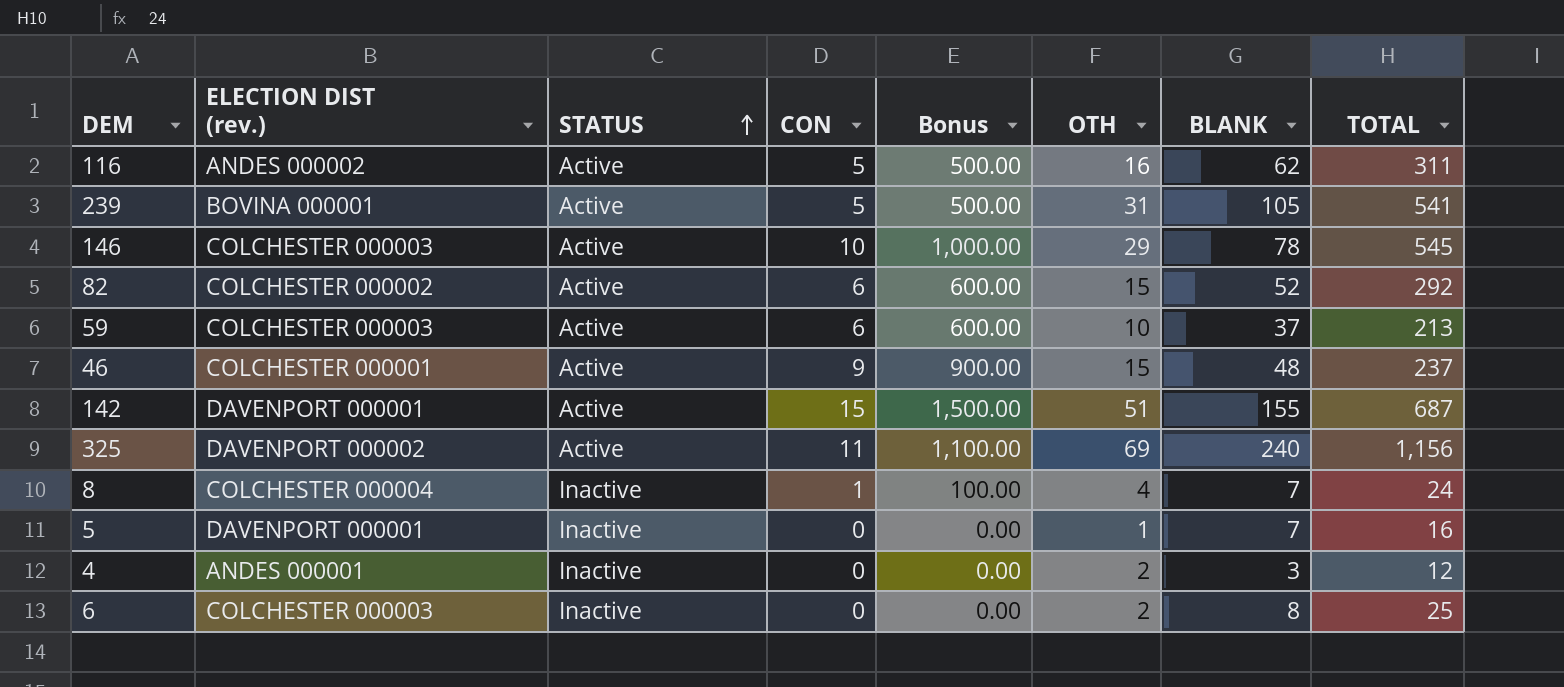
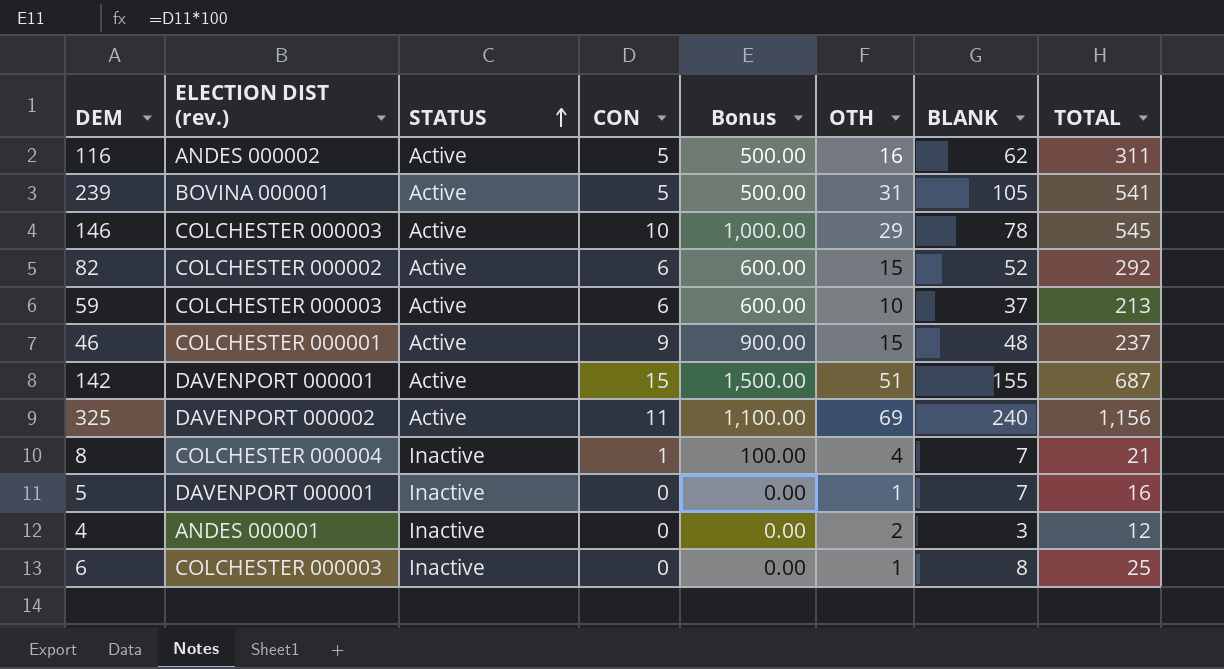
8 | TOTAL: 24 -> 21
6 | OTH: 2 -> 1

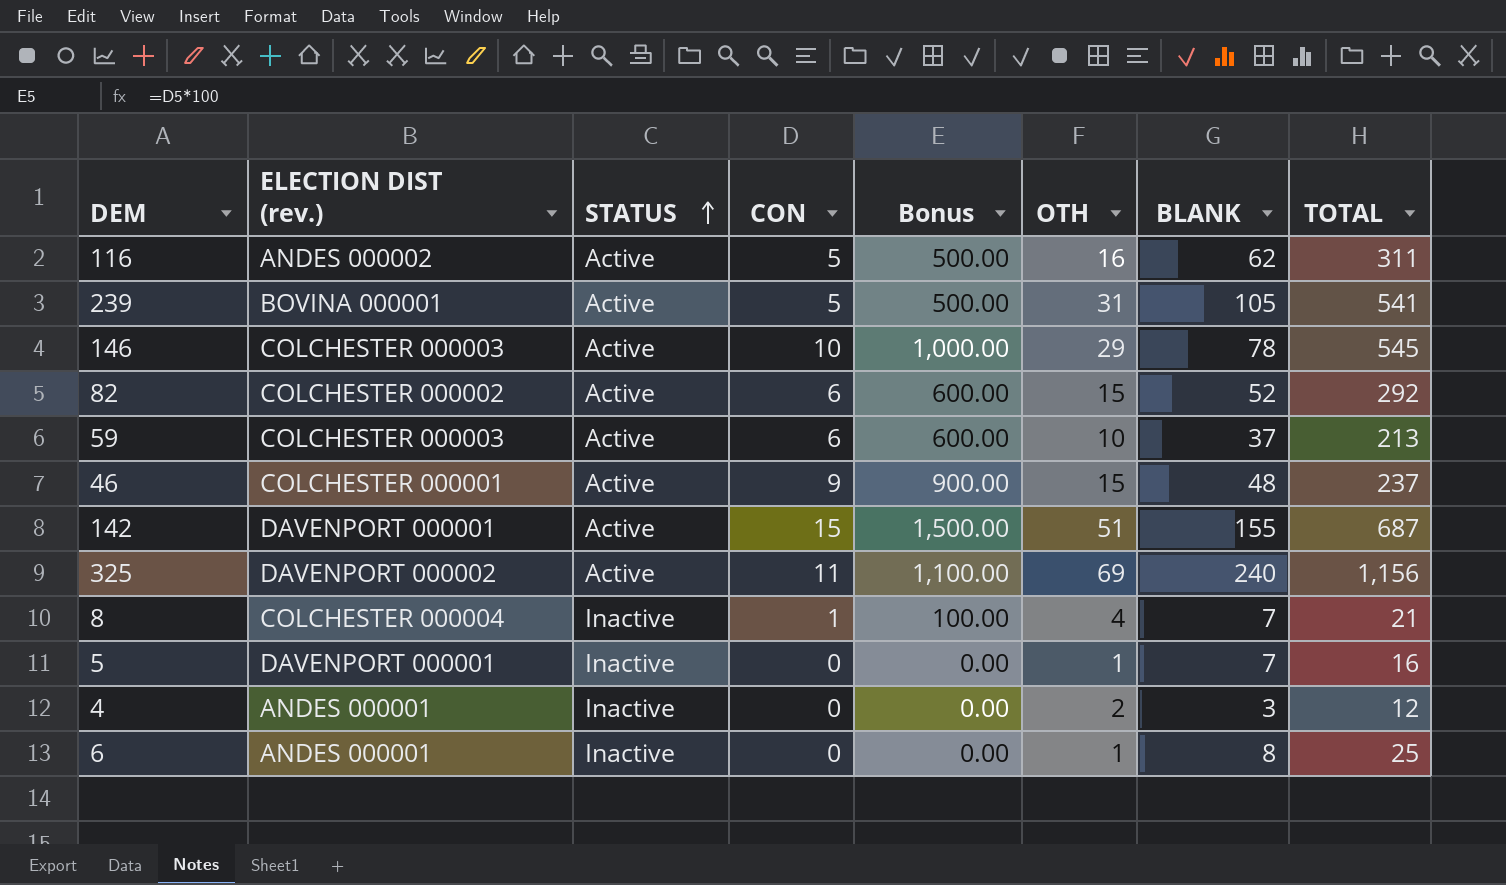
6 | ELECTION DIST (rev.): COLCHESTER 000003 -> ANDES 000001

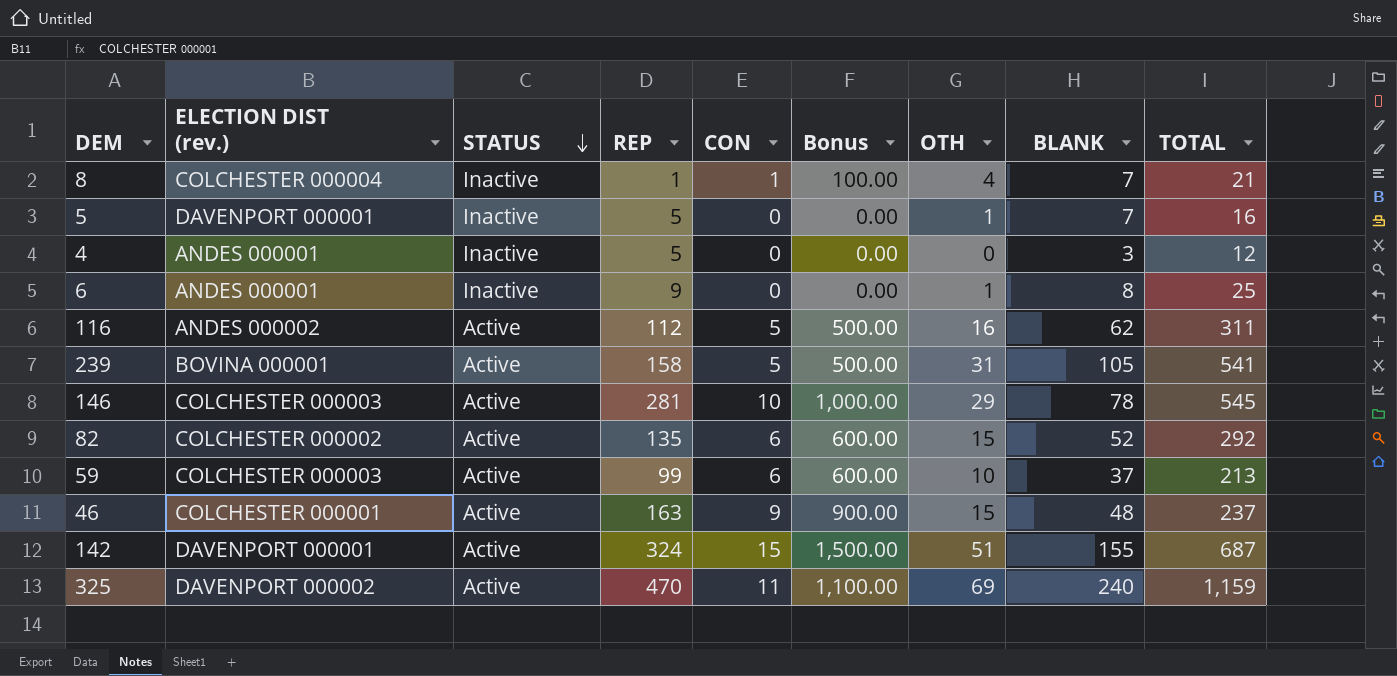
row order: STATUS ascending -> STATUS descending
column REP | position: none -> 4
4 | OTH: 2 -> 0
325 | TOTAL: 1,156 -> 1,159

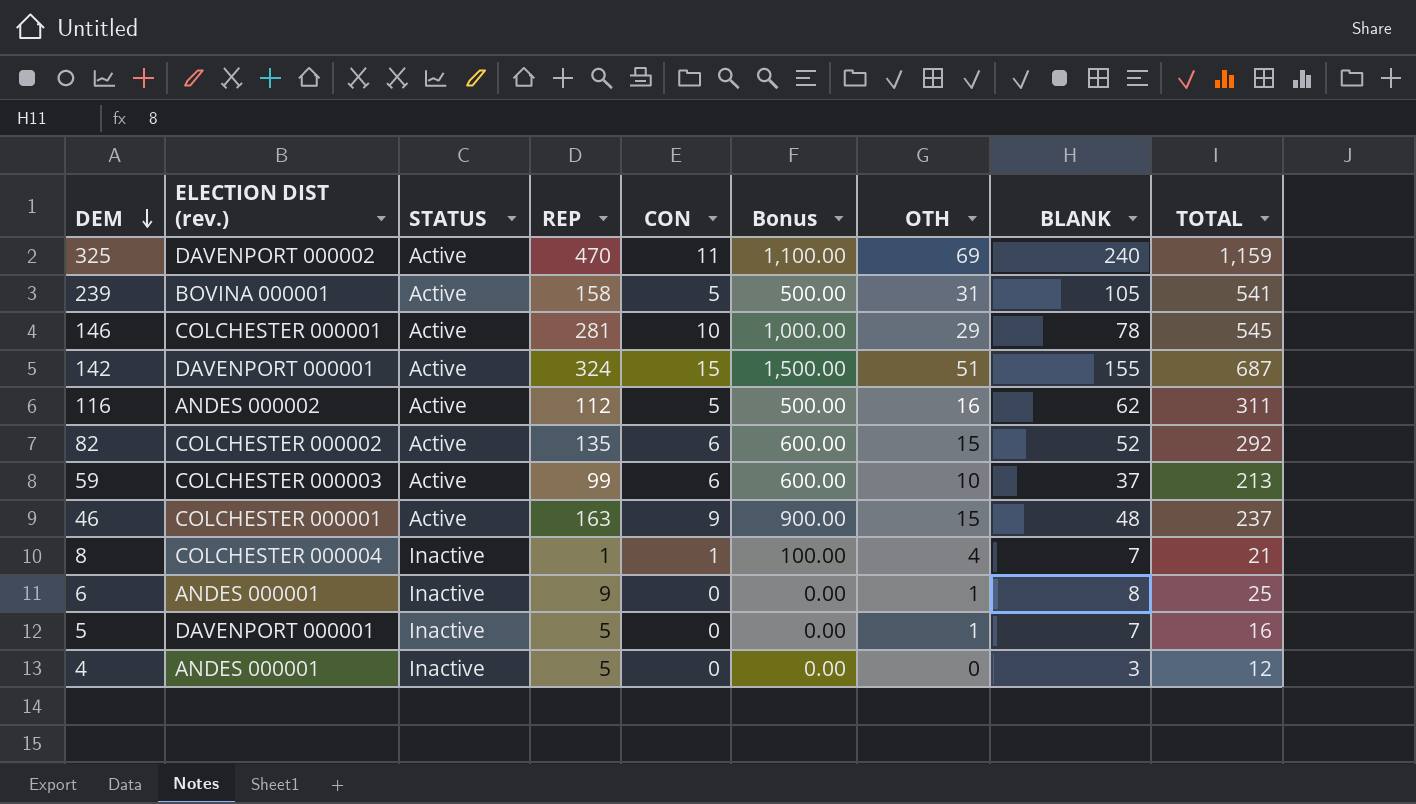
row order: STATUS descending -> DEM descending
146 | ELECTION DIST (rev.): COLCHESTER 000003 -> COLCHESTER 000001

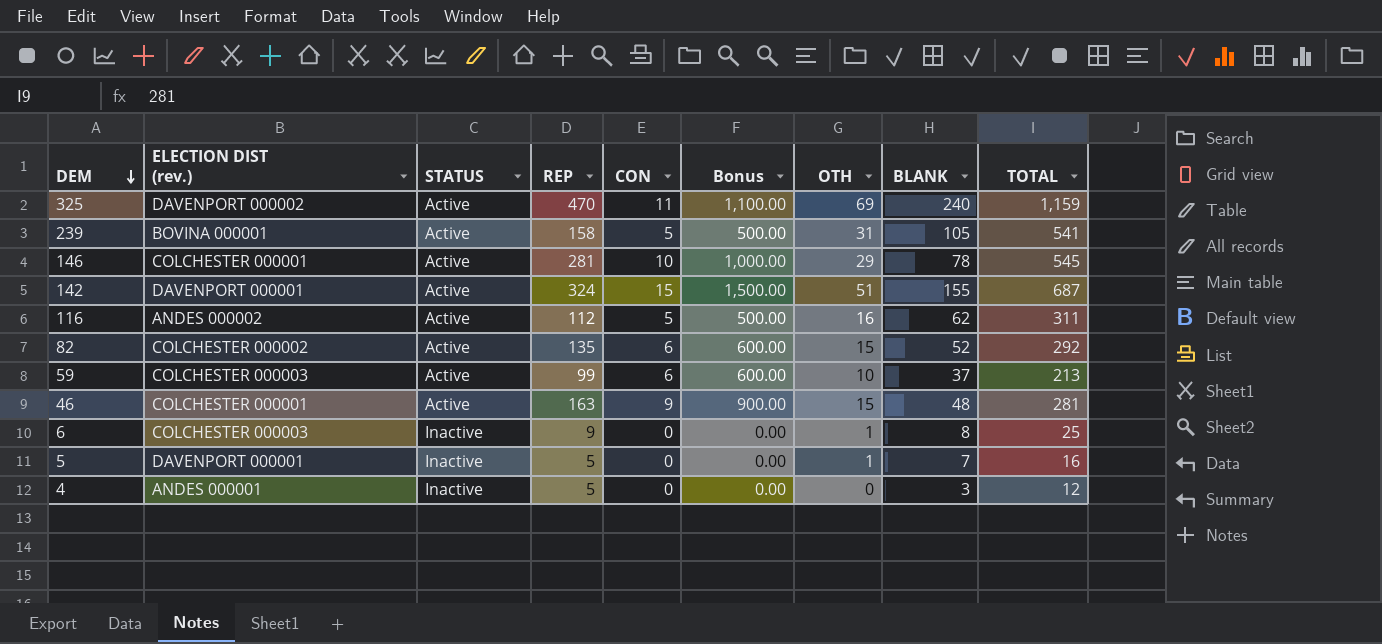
row 8: COLCHESTER 000004 | Inactive | 1 | 1 | 100.00 | 4 | 7 | 21 -> none
46 | TOTAL: 237 -> 281
6 | ELECTION DIST (rev.): ANDES 000001 -> COLCHESTER 000003

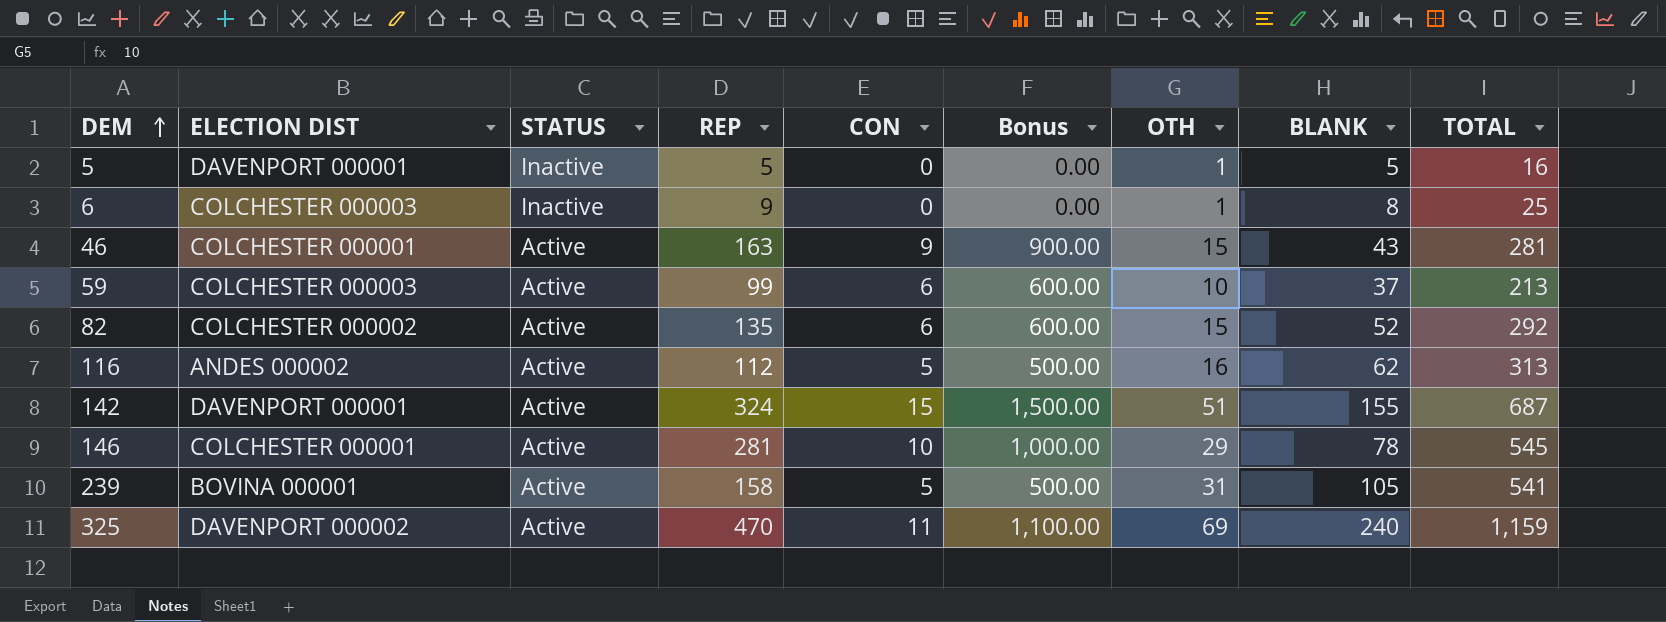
row order: DEM descending -> DEM ascending
column name: ELECTION DIST (rev.) -> ELECTION DIST
row 4: ANDES 000001 | Inactive | 5 | 0 | 0.00 | 0 | 3 | 12 -> none
5 | BLANK: 7 -> 5
46 | BLANK: 48 -> 43
116 | TOTAL: 311 -> 313

